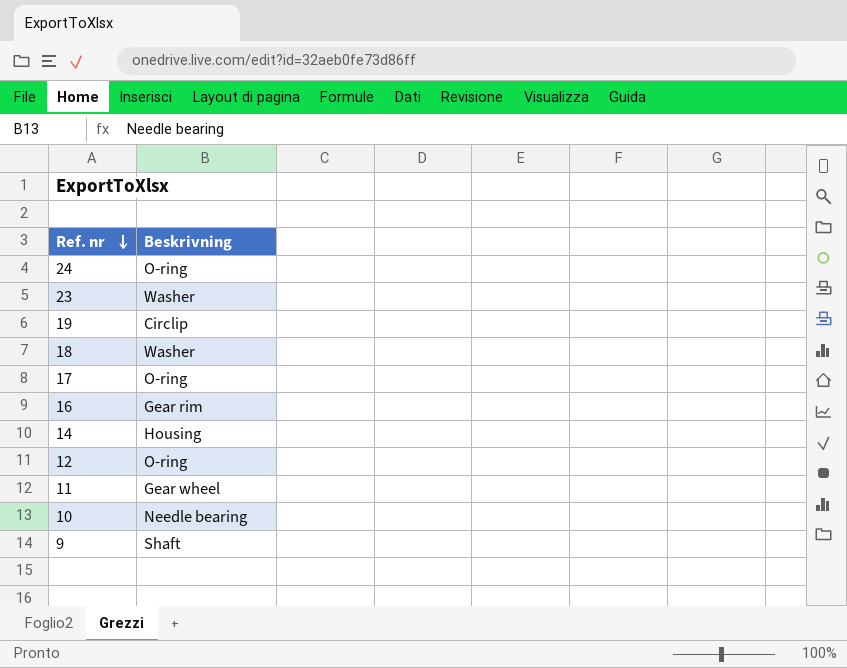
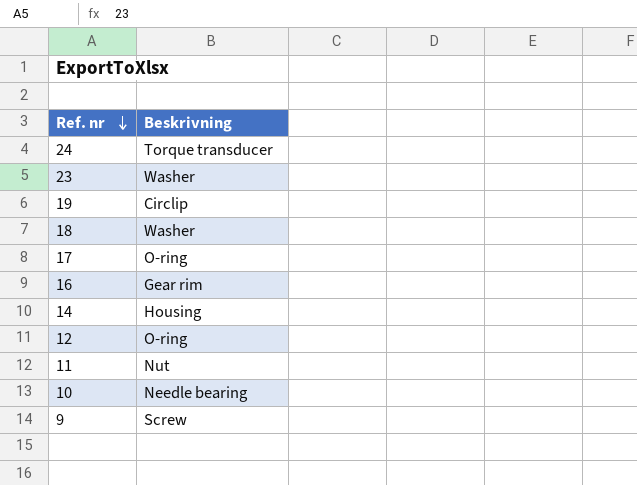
24 | Beskrivning: O-ring -> Torque transducer
11 | Beskrivning: Gear wheel -> Nut
9 | Beskrivning: Shaft -> Screw

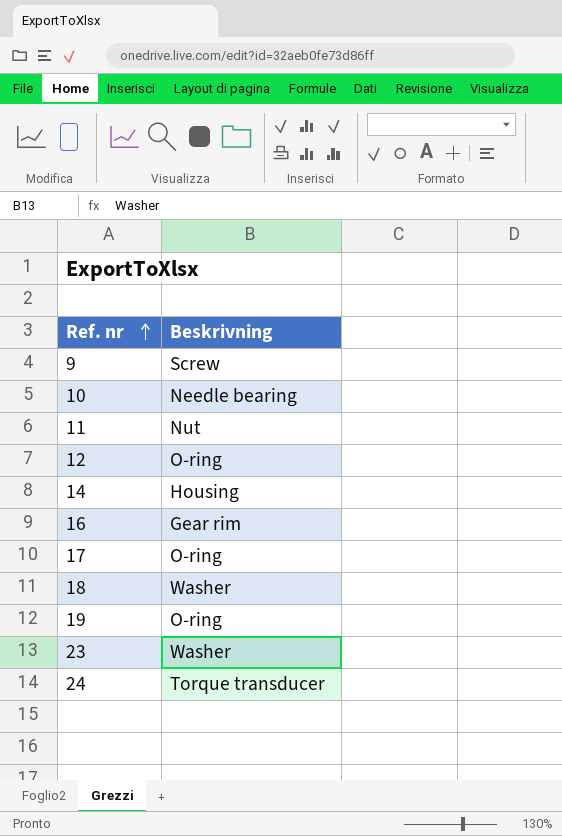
row order: Ref. nr descending -> Ref. nr ascending
19 | Beskrivning: Circlip -> O-ring

